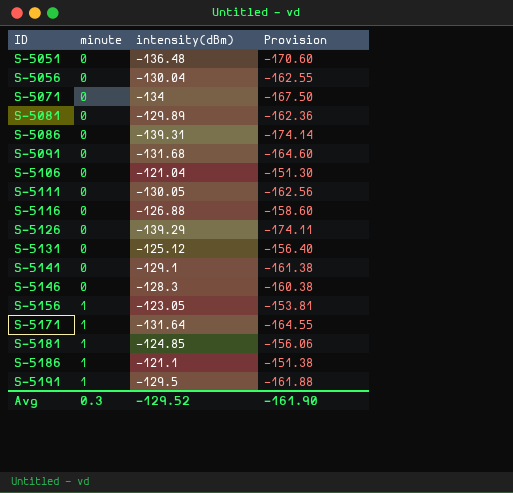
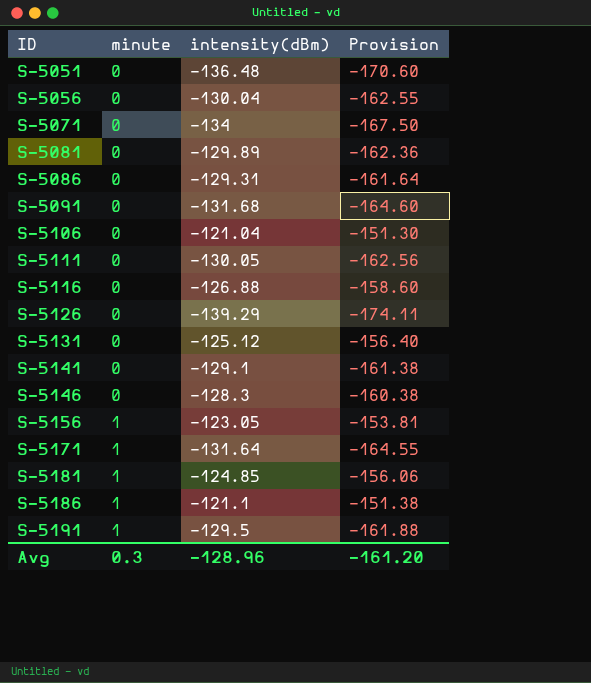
S-5086 | intensity(dBm): -139.31 -> -129.31
S-5086 | Provision: -174.14 -> -161.64
Avg | intensity(dBm): -129.52 -> -128.96
Avg | Provision: -161.90 -> -161.20

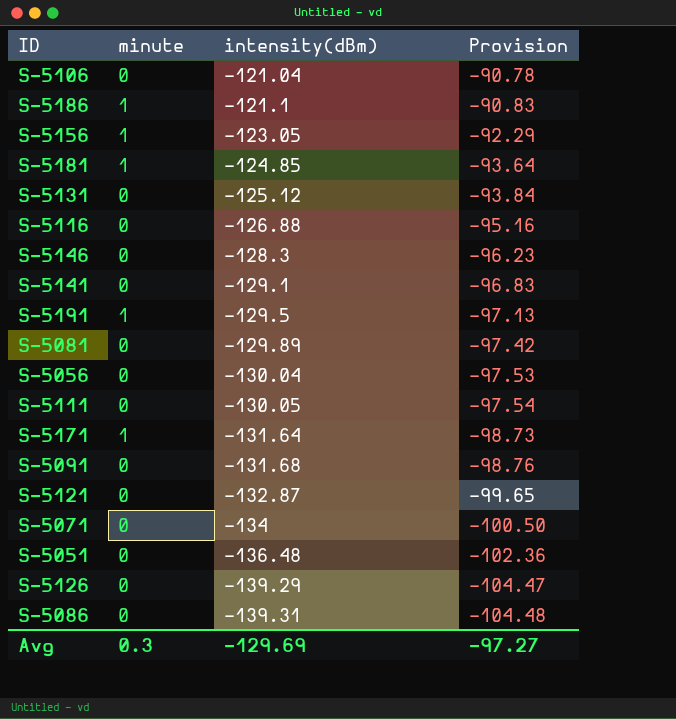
row order: ID ascending -> intensity(dBm) descending
column Provision | formula: [intensity(dBm)] * 1.25 -> [intensity(dBm)] * 0.75
row S-5121: none -> 0 | -132.87 | -99.65
S-5086 | intensity(dBm): -129.31 -> -139.31
Avg | intensity(dBm): -128.96 -> -129.69
Avg | Provision: -161.20 -> -97.27

